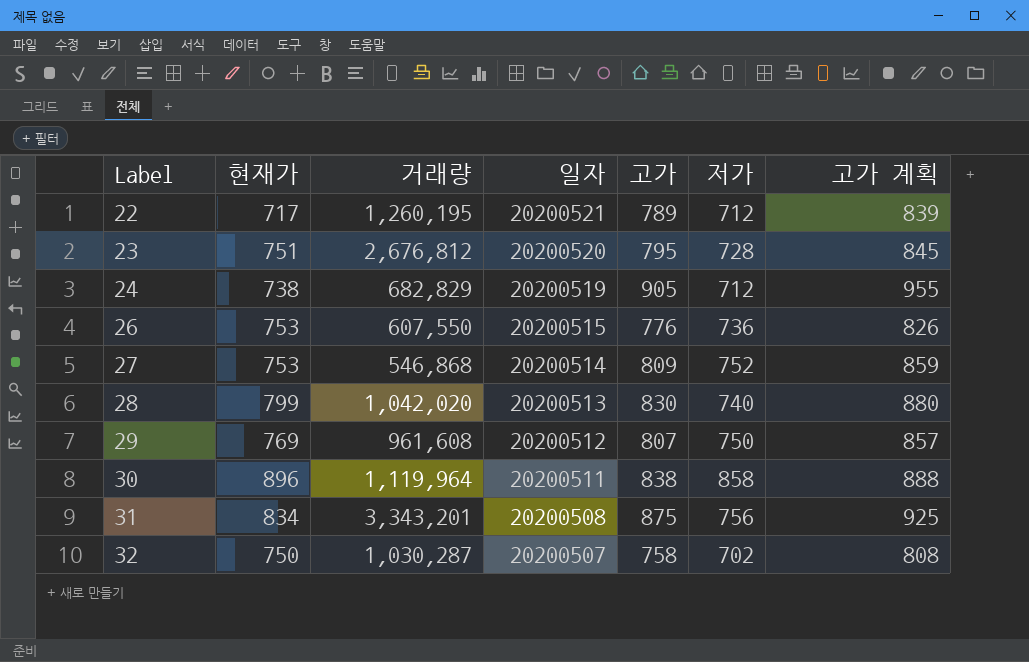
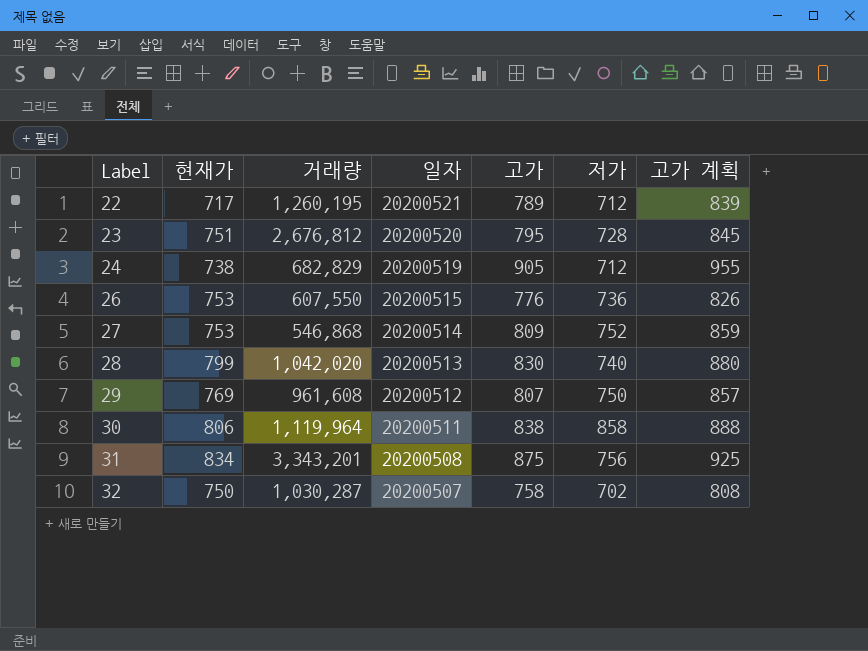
30 | 현재가: 896 -> 806

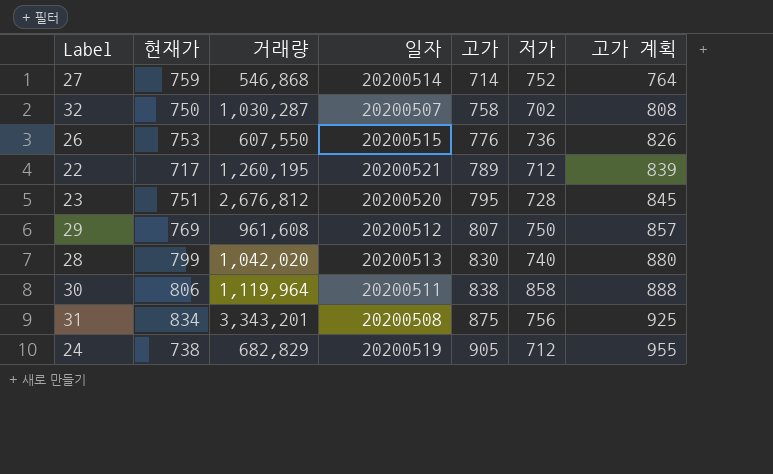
row order: Label ascending -> 고가 ascending
27 | 현재가: 753 -> 759
27 | 고가: 809 -> 714
27 | 고가 계획: 859 -> 764

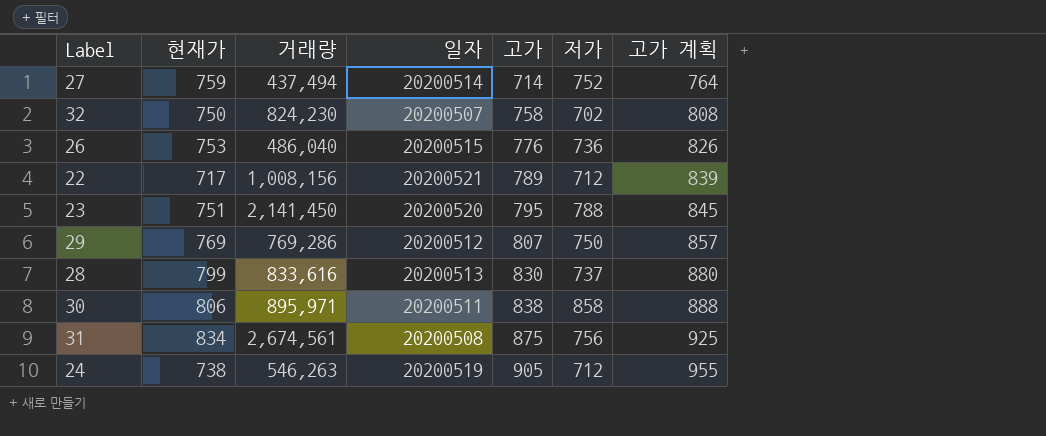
27 | 거래량: 546,868 -> 437,494
32 | 거래량: 1,030,287 -> 824,230
26 | 거래량: 607,550 -> 486,040
22 | 거래량: 1,260,195 -> 1,008,156
23 | 거래량: 2,676,812 -> 2,141,450
23 | 저가: 728 -> 788
29 | 거래량: 961,608 -> 769,286
28 | 거래량: 1,042,020 -> 833,616
28 | 저가: 740 -> 737
30 | 거래량: 1,119,964 -> 895,971
31 | 거래량: 3,343,201 -> 2,674,561
24 | 거래량: 682,829 -> 546,263

